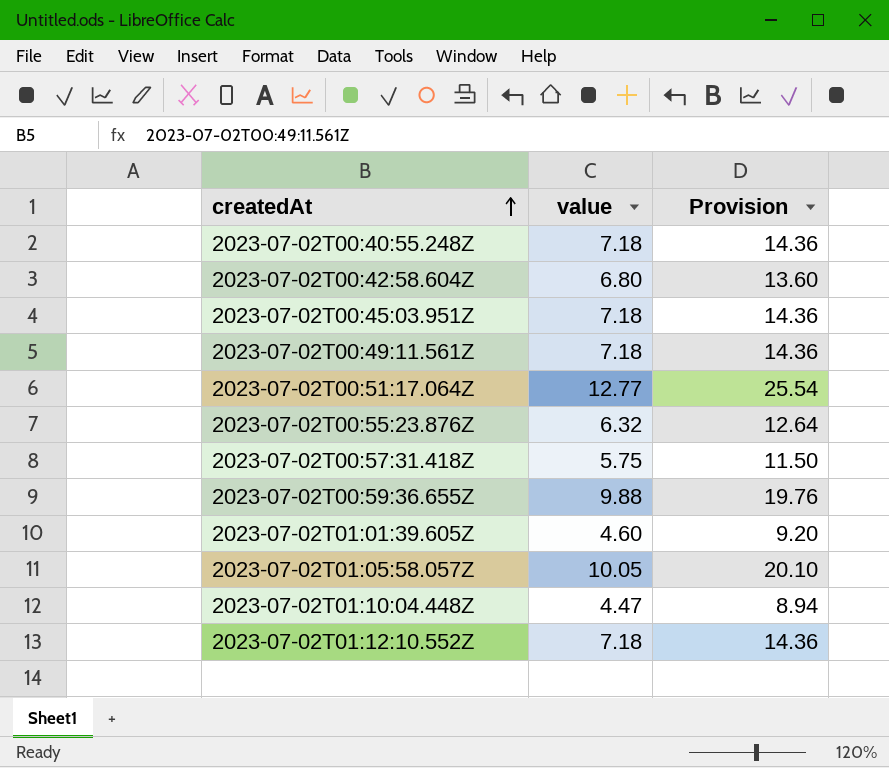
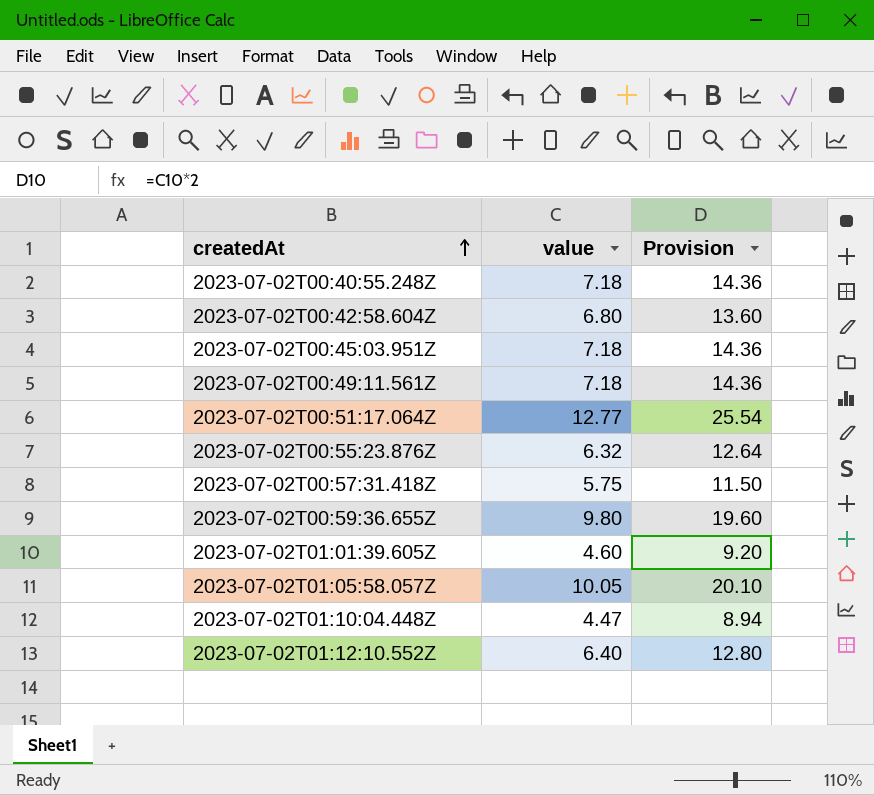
2023-07-02T00:59:36.655Z | value: 9.88 -> 9.80
2023-07-02T00:59:36.655Z | Provision: 19.76 -> 19.60
2023-07-02T01:12:10.552Z | value: 7.18 -> 6.40
2023-07-02T01:12:10.552Z | Provision: 14.36 -> 12.80

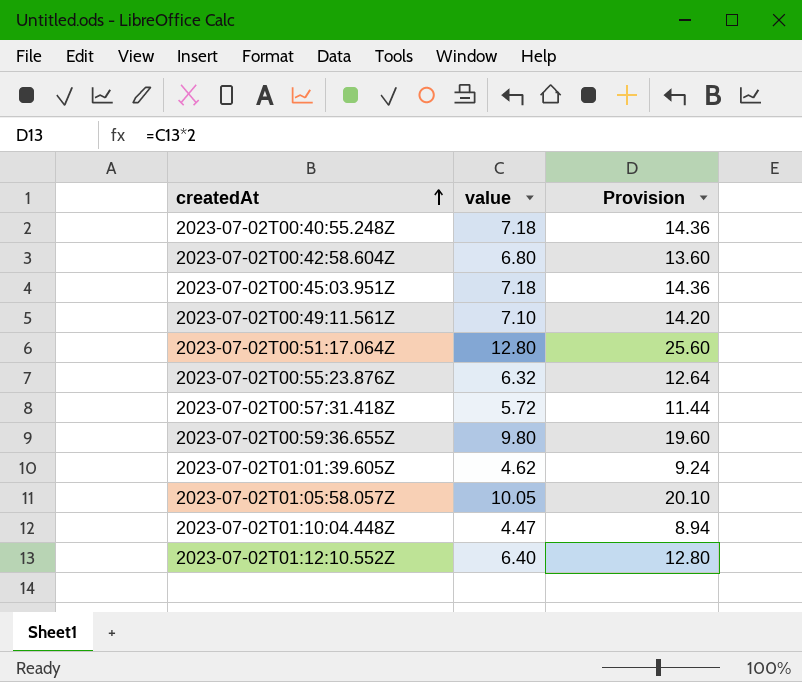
2023-07-02T00:49:11.561Z | value: 7.18 -> 7.10
2023-07-02T00:49:11.561Z | Provision: 14.36 -> 14.20
2023-07-02T00:51:17.064Z | value: 12.77 -> 12.80
2023-07-02T00:51:17.064Z | Provision: 25.54 -> 25.60
2023-07-02T00:57:31.418Z | value: 5.75 -> 5.72
2023-07-02T00:57:31.418Z | Provision: 11.50 -> 11.44
2023-07-02T01:01:39.605Z | value: 4.60 -> 4.62
2023-07-02T01:01:39.605Z | Provision: 9.20 -> 9.24

